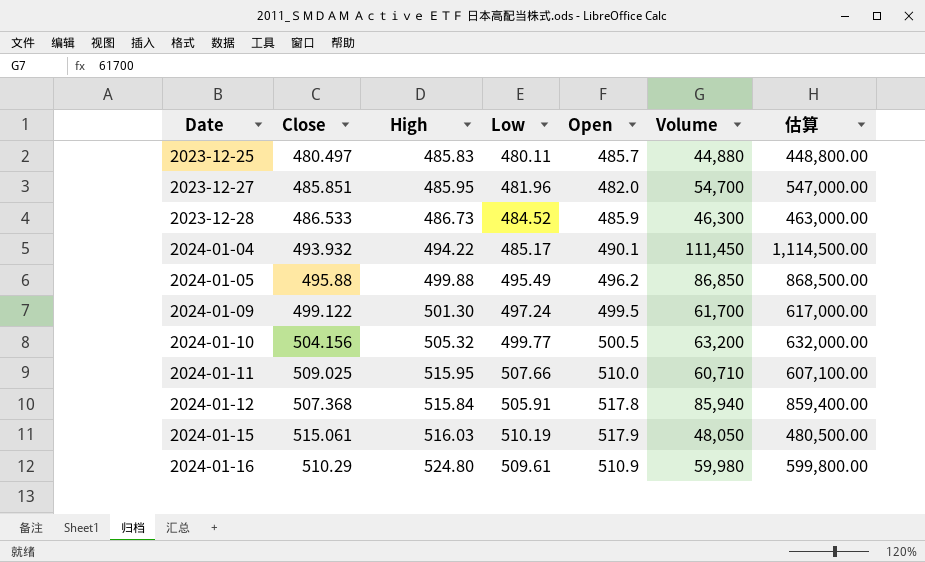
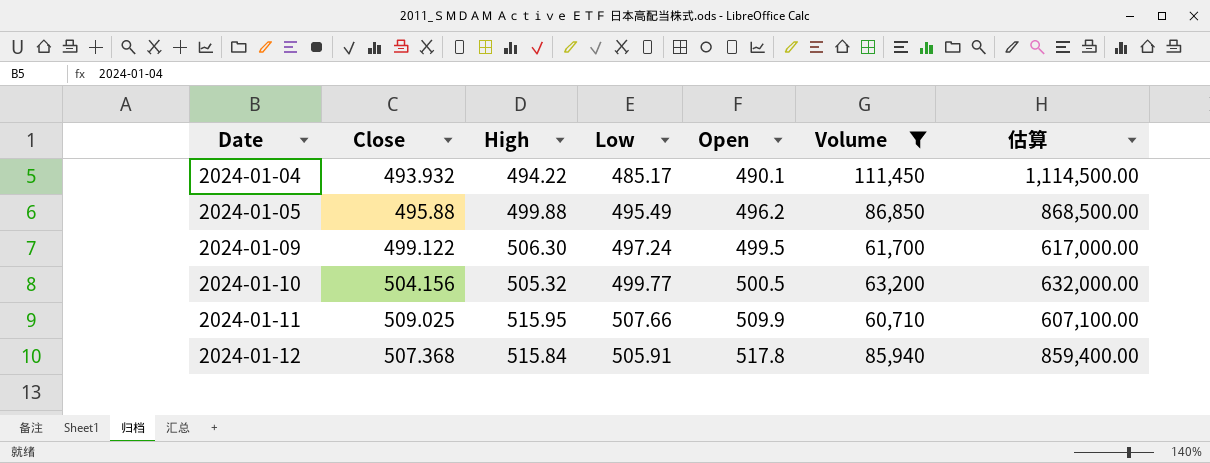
filter: none -> Volume >= 60,710
2024-01-09 | High: 501.30 -> 506.30
2024-01-11 | Open: 510.0 -> 509.9

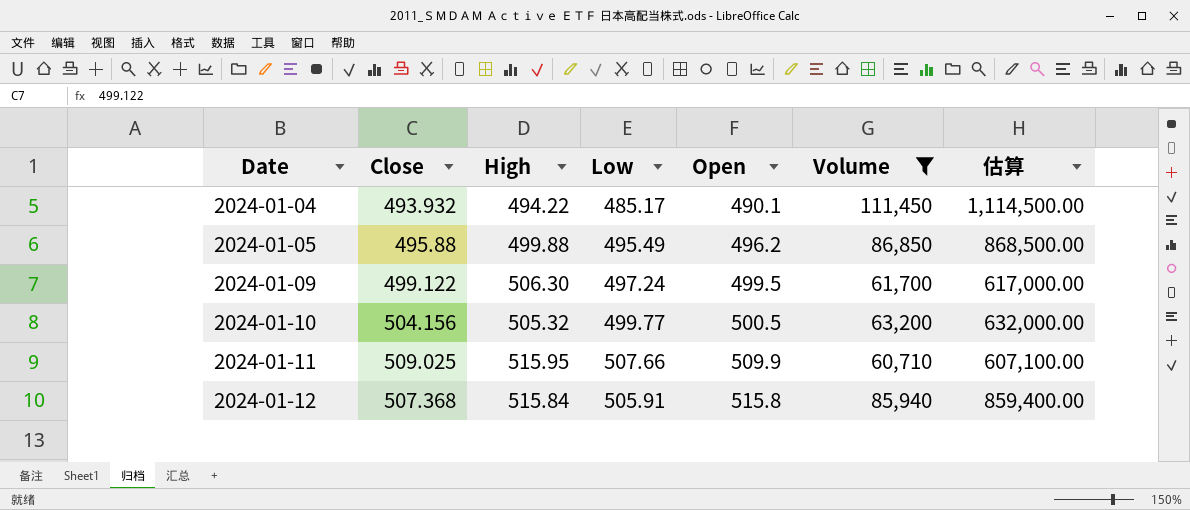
2024-01-12 | Open: 517.8 -> 515.8

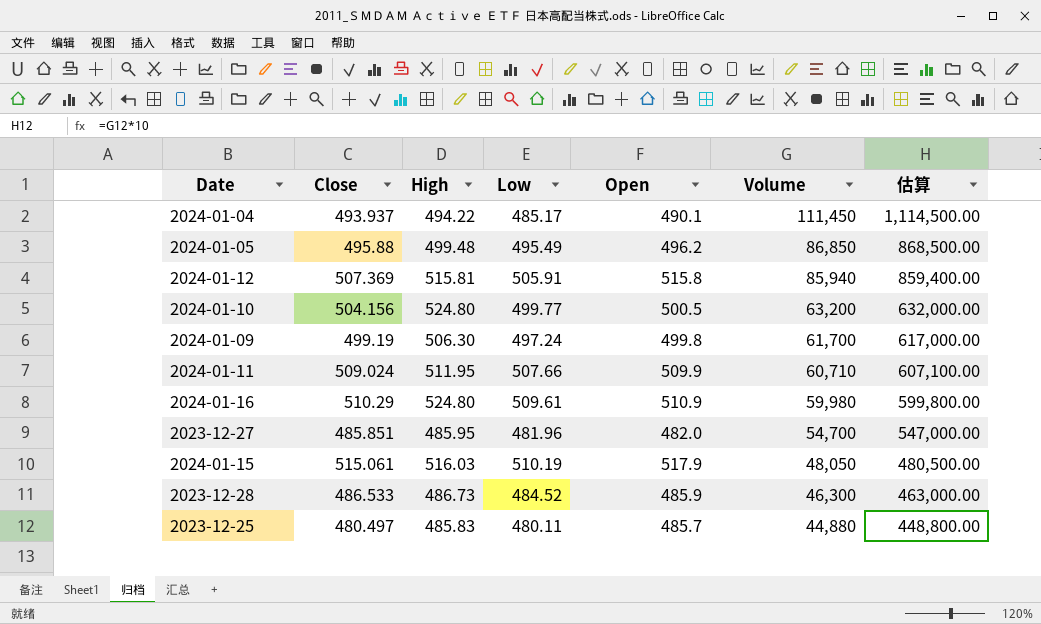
filter: Volume >= 60,710 -> none
row order: Date ascending -> Volume descending
2024-01-04 | Close: 493.932 -> 493.937
2024-01-05 | High: 499.88 -> 499.48
2024-01-12 | Close: 507.368 -> 507.369
2024-01-12 | High: 515.84 -> 515.81
2024-01-10 | High: 505.32 -> 524.80
2024-01-09 | Close: 499.122 -> 499.19
2024-01-09 | Open: 499.5 -> 499.8
2024-01-11 | Close: 509.025 -> 509.024
2024-01-11 | High: 515.95 -> 511.95

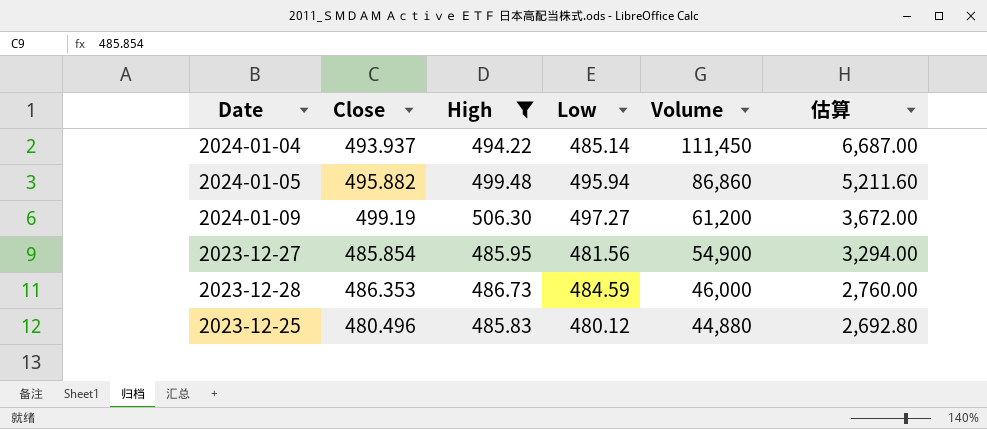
filter: none -> High <= 506.30
column Open | position: 5 -> none
column 估算 | formula: [Volume] * 10 -> [Volume] * 0.06
2024-01-04 | Low: 485.17 -> 485.14
2024-01-05 | Close: 495.88 -> 495.882
2024-01-05 | Low: 495.49 -> 495.94
2024-01-05 | Volume: 86,850 -> 86,860
2024-01-09 | Low: 497.24 -> 497.27
2024-01-09 | Volume: 61,700 -> 61,200
2023-12-27 | Close: 485.851 -> 485.854
2023-12-27 | Low: 481.96 -> 481.56
2023-12-27 | Volume: 54,700 -> 54,900
2023-12-28 | Close: 486.533 -> 486.353
2023-12-28 | Low: 484.52 -> 484.59
2023-12-28 | Volume: 46,300 -> 46,000
2023-12-25 | Close: 480.497 -> 480.496
2023-12-25 | Low: 480.11 -> 480.12

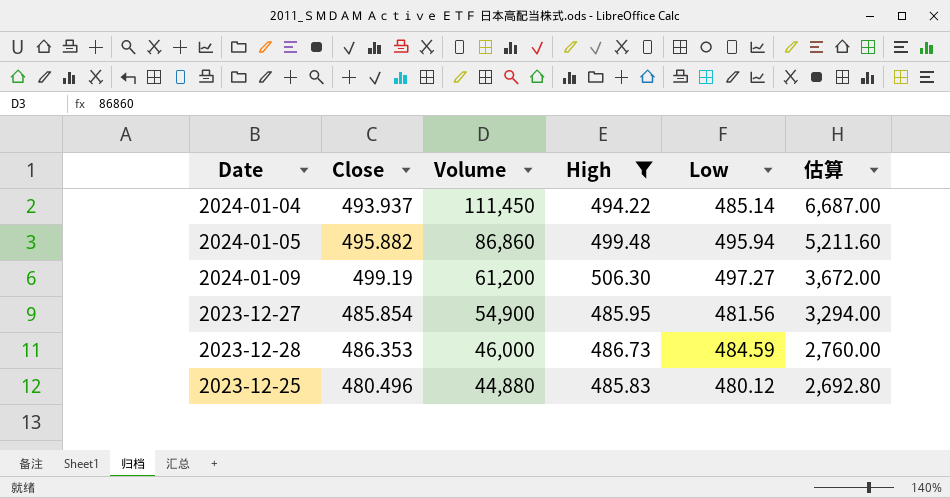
column Volume | position: 5 -> 3

